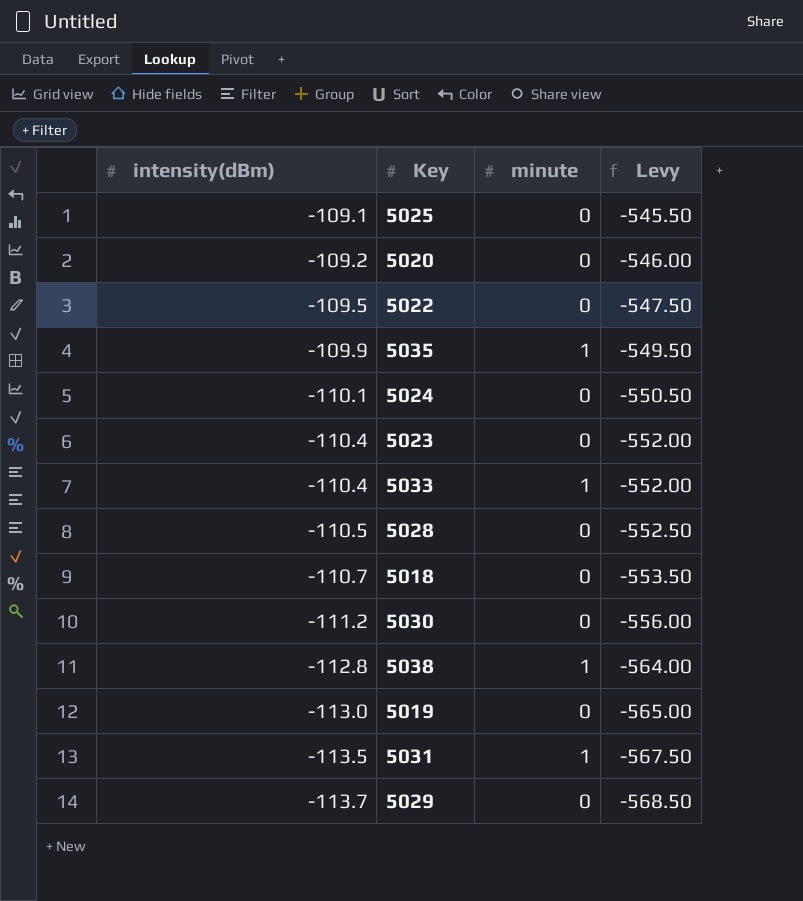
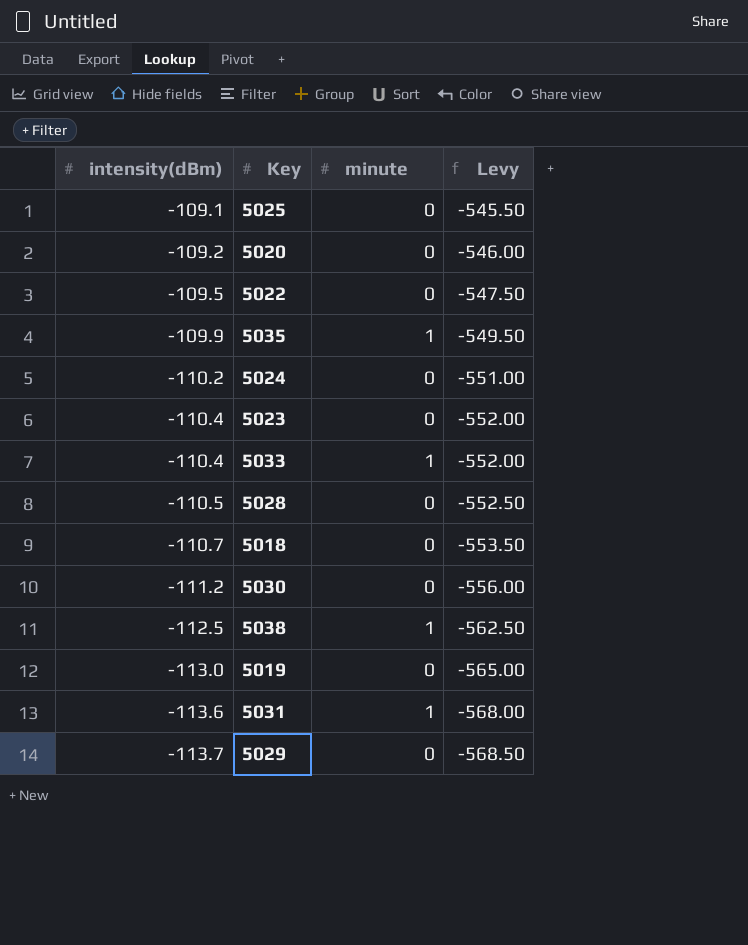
5024 | intensity(dBm): -110.1 -> -110.2
5024 | Levy: -550.50 -> -551.00
5038 | intensity(dBm): -112.8 -> -112.5
5038 | Levy: -564.00 -> -562.50
5031 | intensity(dBm): -113.5 -> -113.6
5031 | Levy: -567.50 -> -568.00

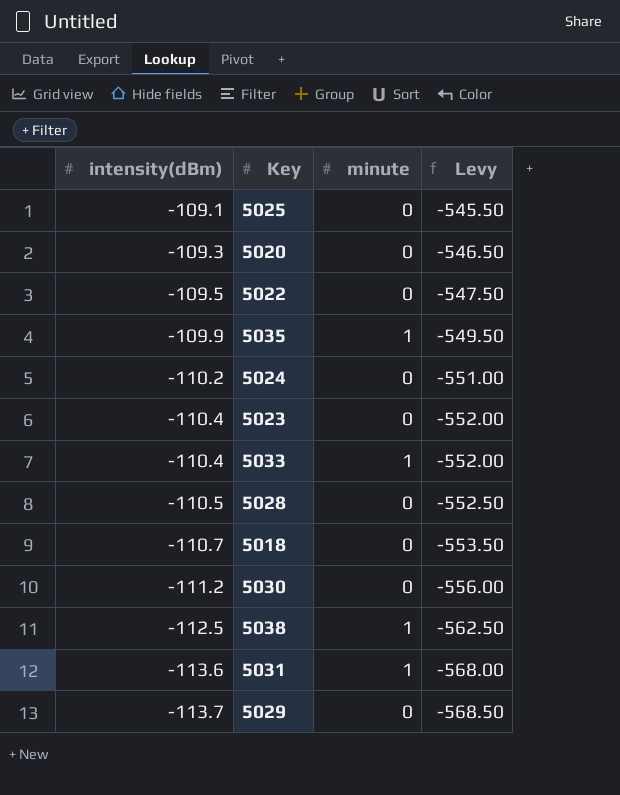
row 5019: -113.0 | 0 | -565.00 -> none
5020 | intensity(dBm): -109.2 -> -109.3
5020 | Levy: -546.00 -> -546.50

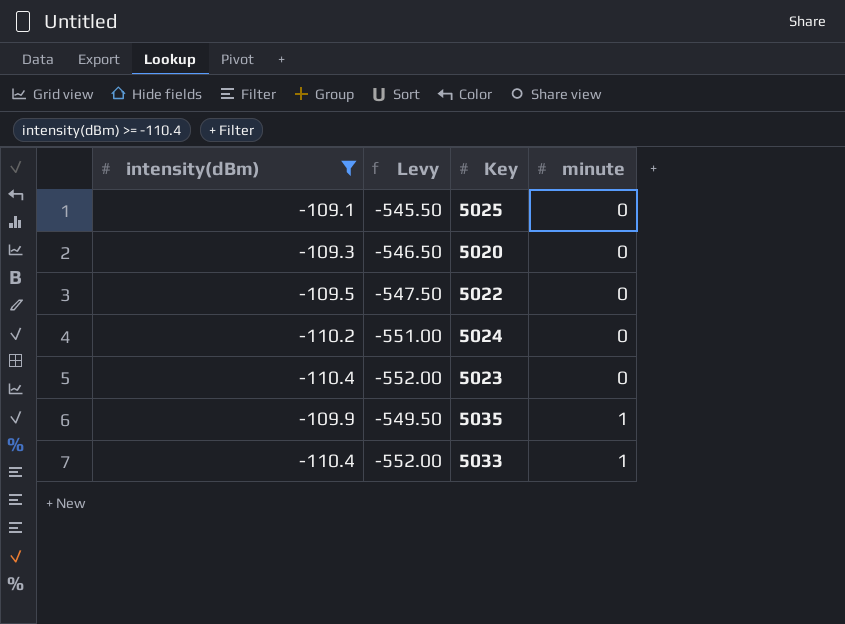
filter: none -> intensity(dBm) >= -110.4
row order: intensity(dBm) descending -> minute ascending
column Levy | position: 4 -> 2

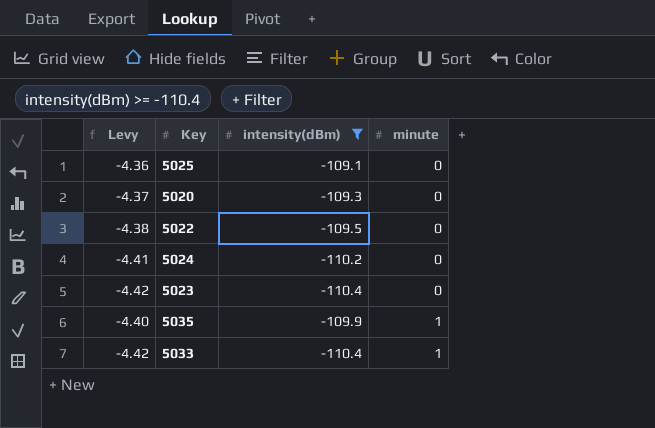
column Levy | formula: [intensity(dBm)] * 5 -> [intensity(dBm)] * 0.04
column intensity(dBm) | position: 1 -> 3

